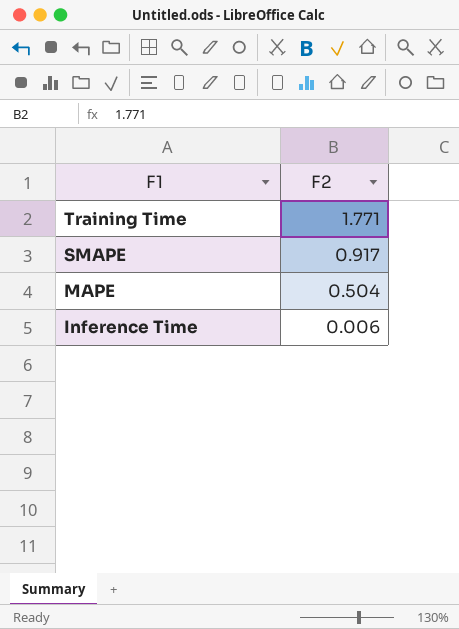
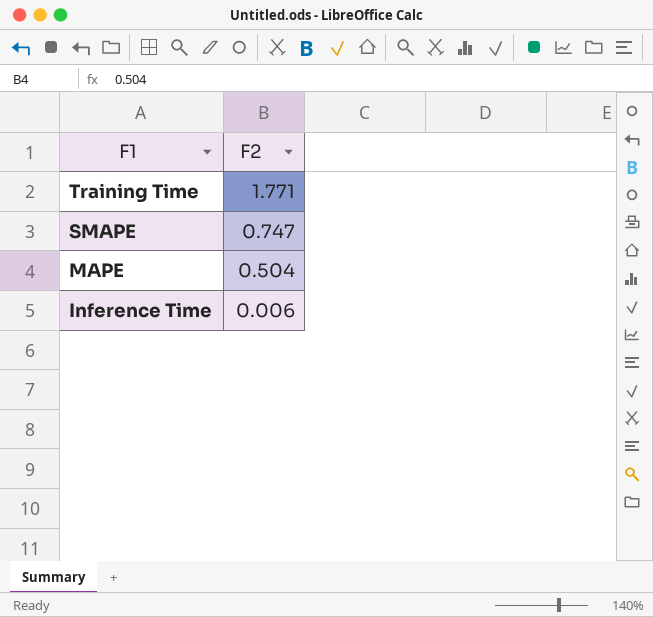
SMAPE | F2: 0.917 -> 0.747

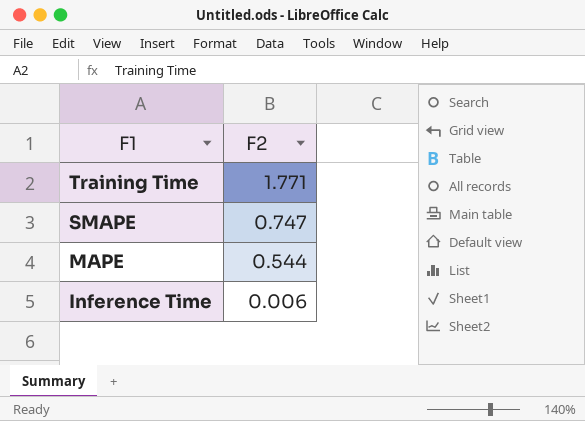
MAPE | F2: 0.504 -> 0.544

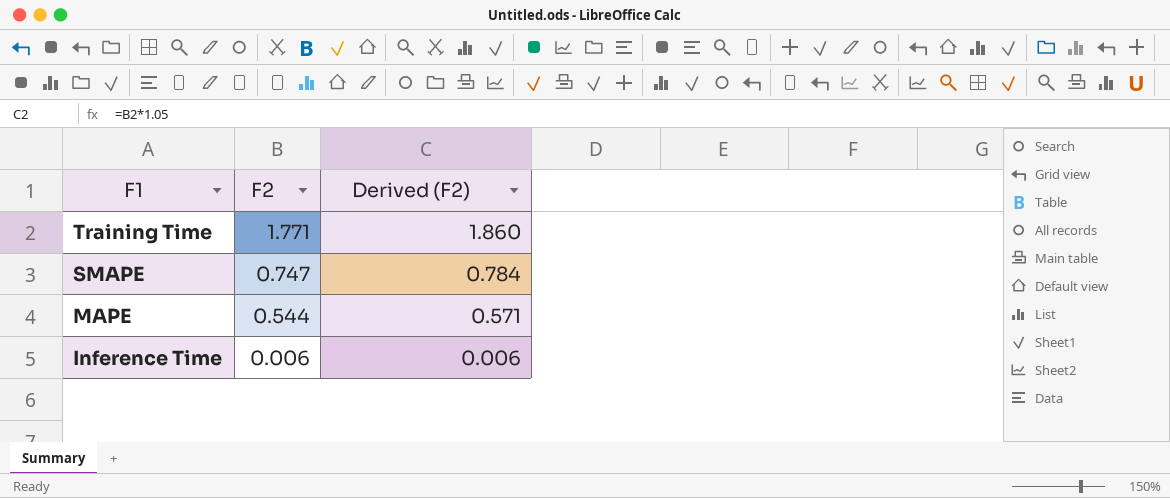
column Derived (F2) | formula: none -> [F2] * 1.05

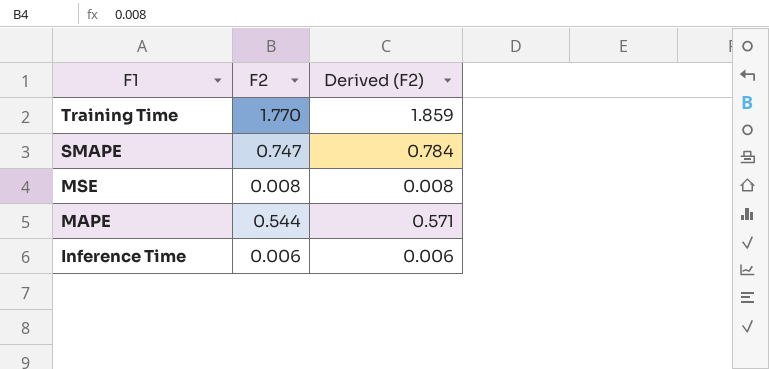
Training Time | F2: 1.771 -> 1.770
Training Time | Derived (F2): 1.860 -> 1.859
row MSE: none -> 0.008 | 0.008

